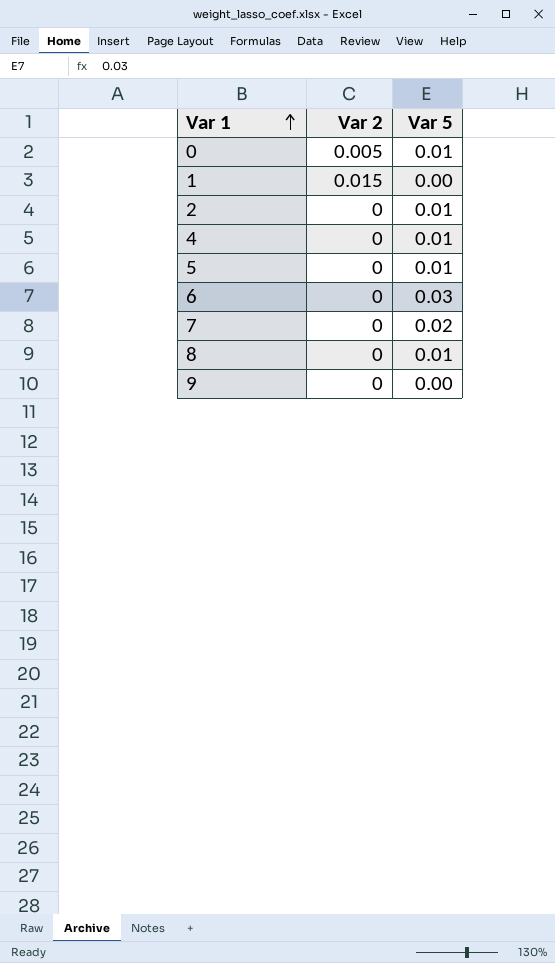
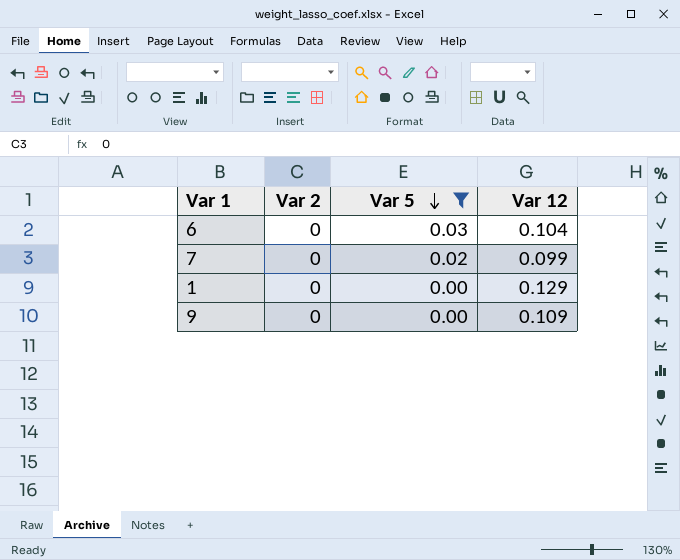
filter: none -> Var 5 != 0.01
row order: Var 1 ascending -> Var 5 descending
column Var 12 | position: none -> 4
1 | Var 2: 0.015 -> 0

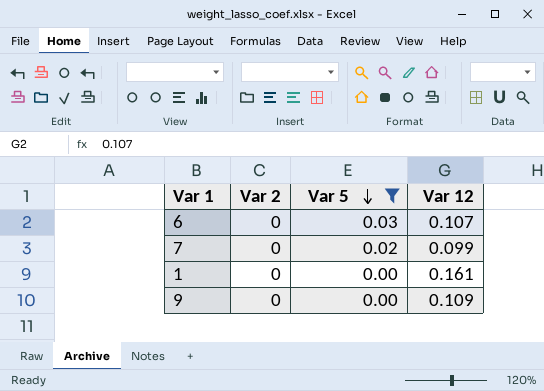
6 | Var 12: 0.104 -> 0.107
1 | Var 12: 0.129 -> 0.161

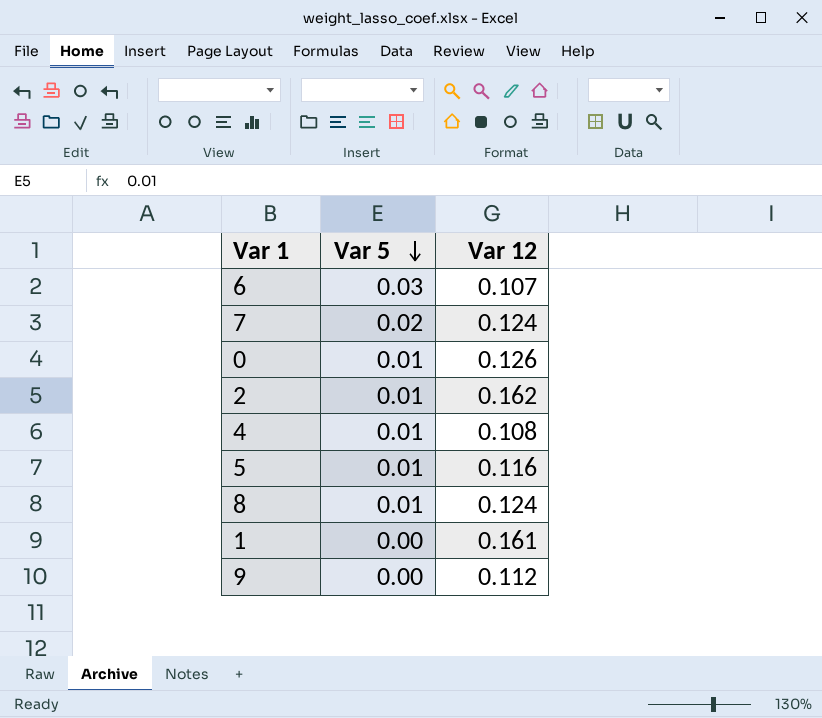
filter: Var 5 != 0.01 -> none
column Var 2 | position: 2 -> none
7 | Var 12: 0.099 -> 0.124
9 | Var 12: 0.109 -> 0.112

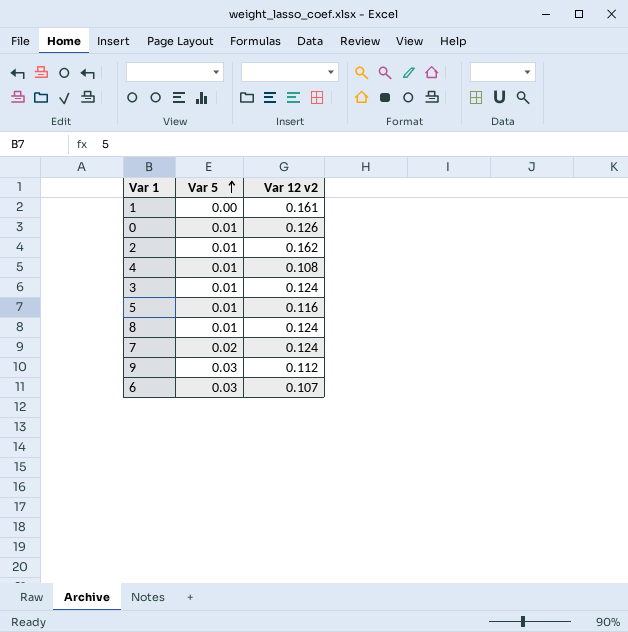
row order: Var 5 descending -> Var 5 ascending
column name: Var 12 -> Var 12 v2
row 3: none -> 0.01 | 0.124
9 | Var 5: 0.00 -> 0.03

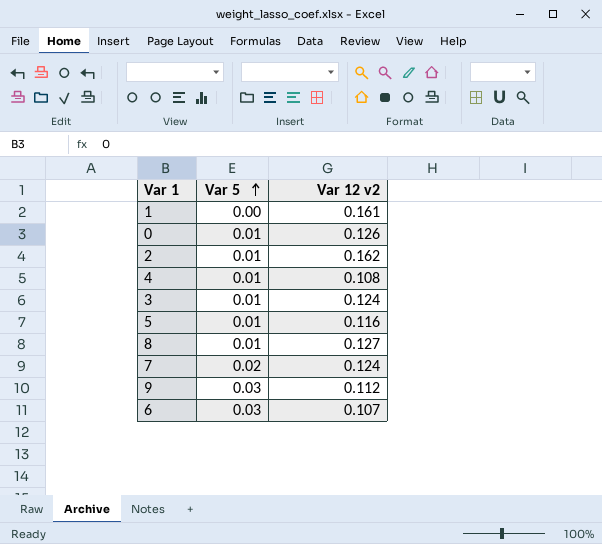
8 | Var 12 v2: 0.124 -> 0.127

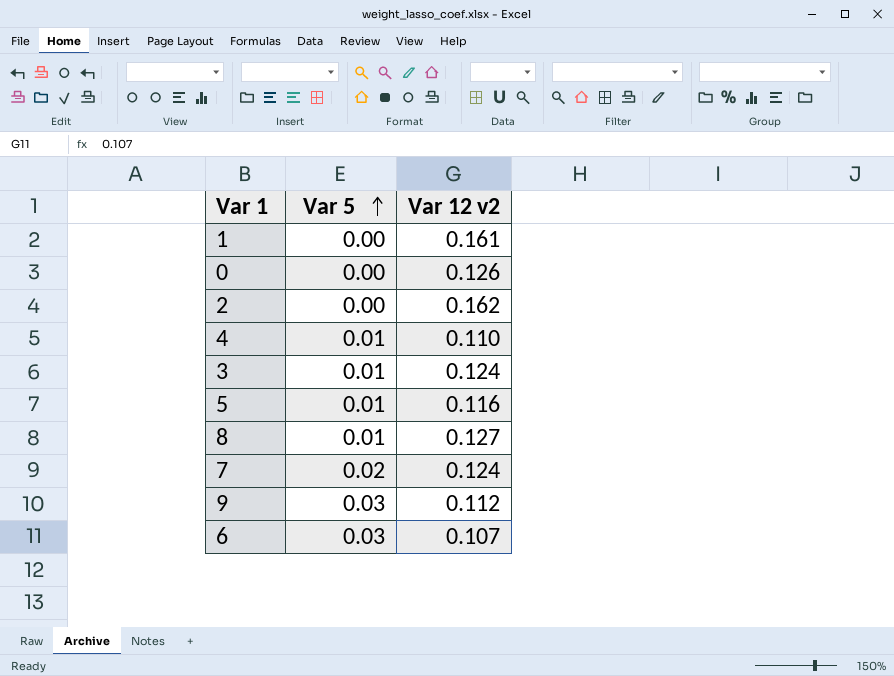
0 | Var 5: 0.01 -> 0.00
2 | Var 5: 0.01 -> 0.00
4 | Var 12 v2: 0.108 -> 0.110

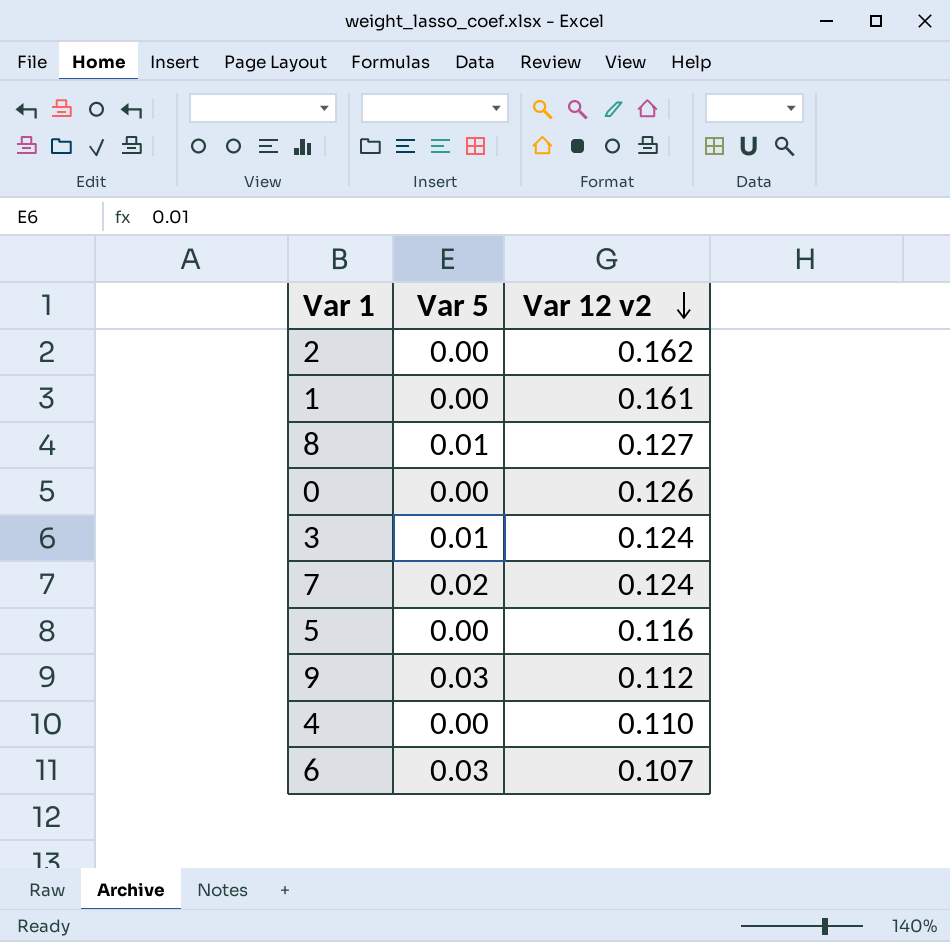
row order: Var 5 ascending -> Var 12 v2 descending
5 | Var 5: 0.01 -> 0.00
4 | Var 5: 0.01 -> 0.00

